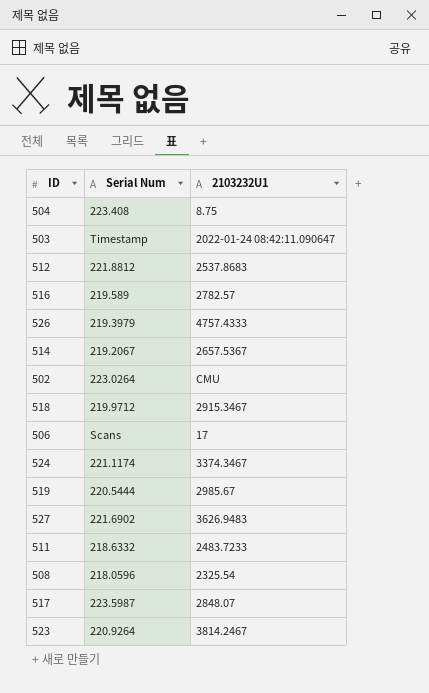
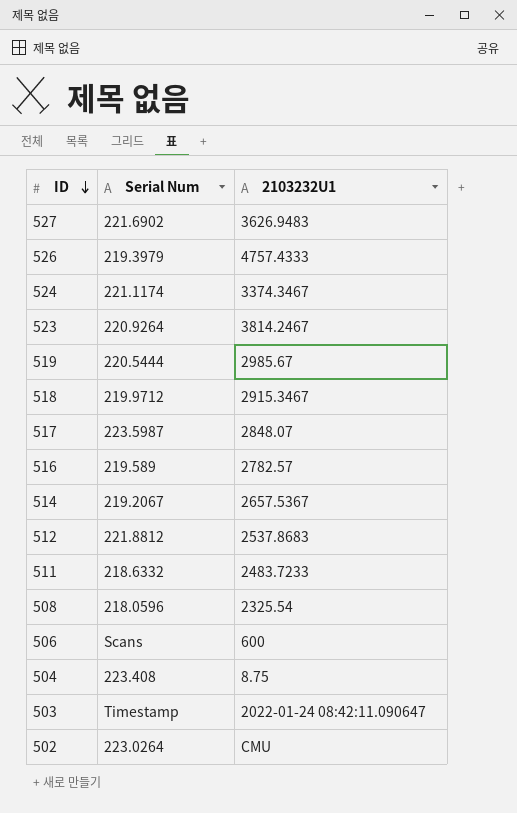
row order: none -> ID descending
506 | 2103232U1: 17 -> 600

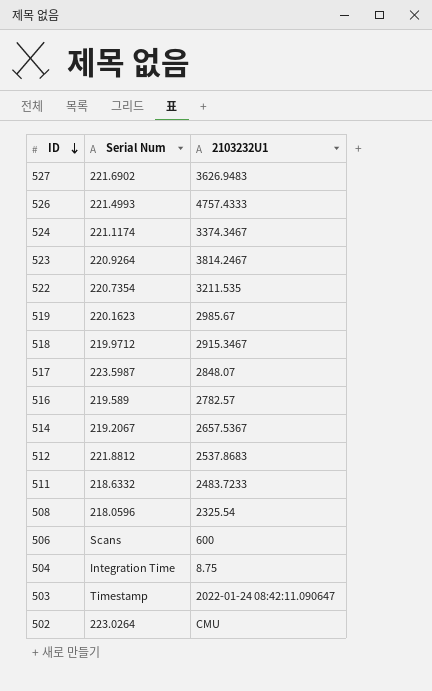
526 | Serial Num: 219.3979 -> 221.4993
row 522: none -> 220.7354 | 3211.535
519 | Serial Num: 220.5444 -> 220.1623
504 | Serial Num: 223.408 -> Integration Time

